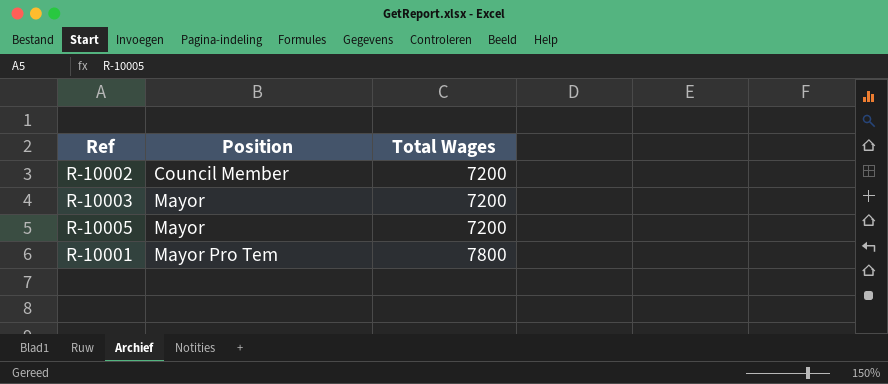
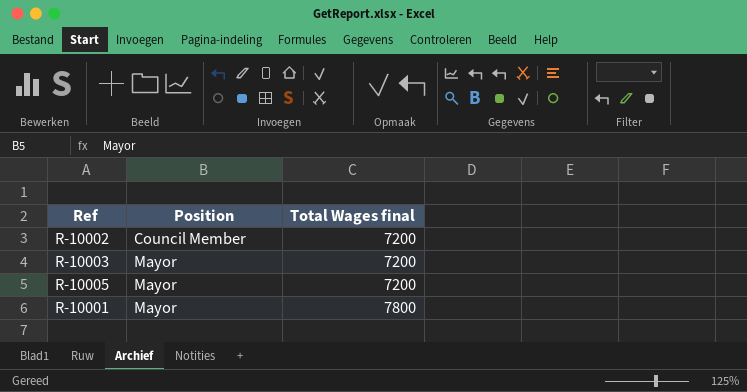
column name: Total Wages -> Total Wages final
R-10001 | Position: Mayor Pro Tem -> Mayor

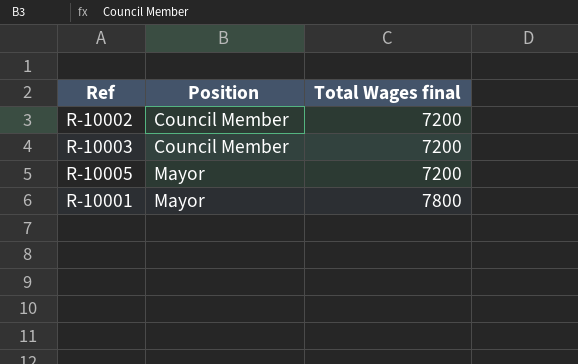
R-10003 | Position: Mayor -> Council Member

